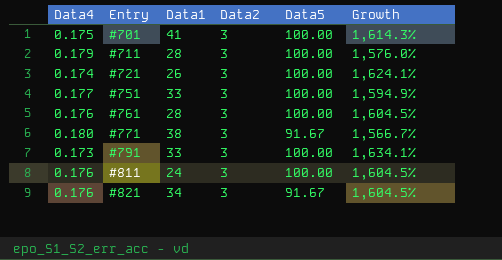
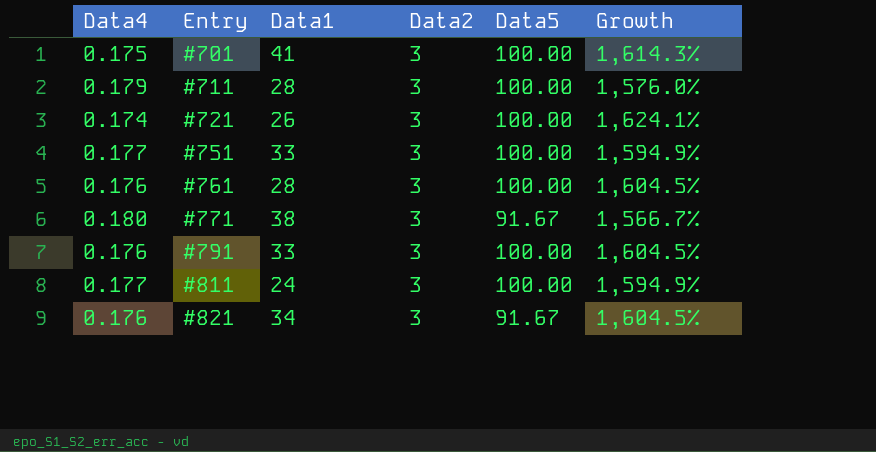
#791 | Data4: 0.173 -> 0.176
#791 | Growth: 1,634.1% -> 1,604.5%
#811 | Data4: 0.176 -> 0.177
#811 | Growth: 1,604.5% -> 1,594.9%

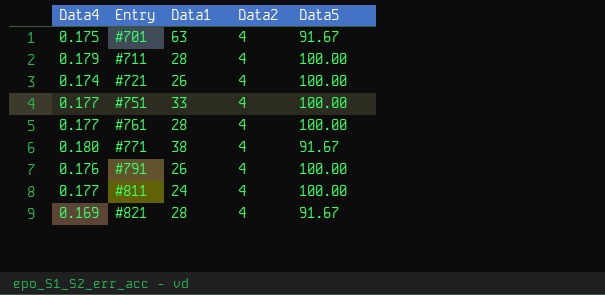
column Growth | formula: ([Data2] - [Data4]) / [Data4] -> none
#701 | Data1: 41 -> 63
#701 | Data2: 3 -> 4
#701 | Data5: 100.00 -> 91.67
#711 | Data2: 3 -> 4
#721 | Data2: 3 -> 4
#751 | Data2: 3 -> 4
#761 | Data4: 0.176 -> 0.177
#761 | Data2: 3 -> 4
#771 | Data2: 3 -> 4
#791 | Data1: 33 -> 26
#791 | Data2: 3 -> 4
#811 | Data2: 3 -> 4
#821 | Data4: 0.176 -> 0.169
#821 | Data1: 34 -> 28
#821 | Data2: 3 -> 4

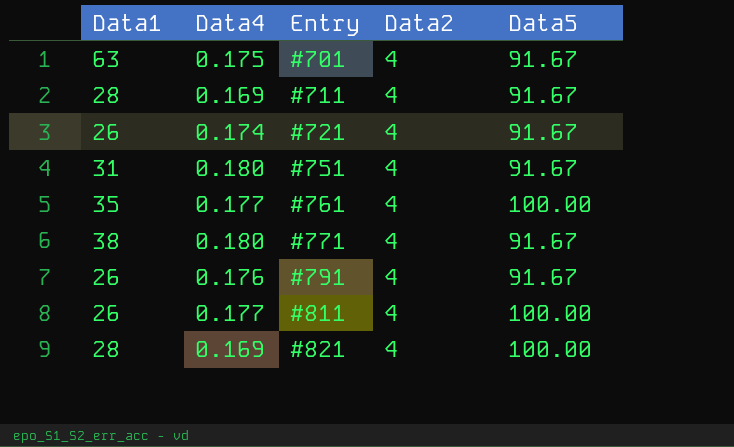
column Data1 | position: 3 -> 1
#711 | Data4: 0.179 -> 0.169
#711 | Data5: 100.00 -> 91.67
#721 | Data5: 100.00 -> 91.67
#751 | Data1: 33 -> 31
#751 | Data4: 0.177 -> 0.180
#751 | Data5: 100.00 -> 91.67
#761 | Data1: 28 -> 35
#791 | Data5: 100.00 -> 91.67
#811 | Data1: 24 -> 26
#821 | Data5: 91.67 -> 100.00

